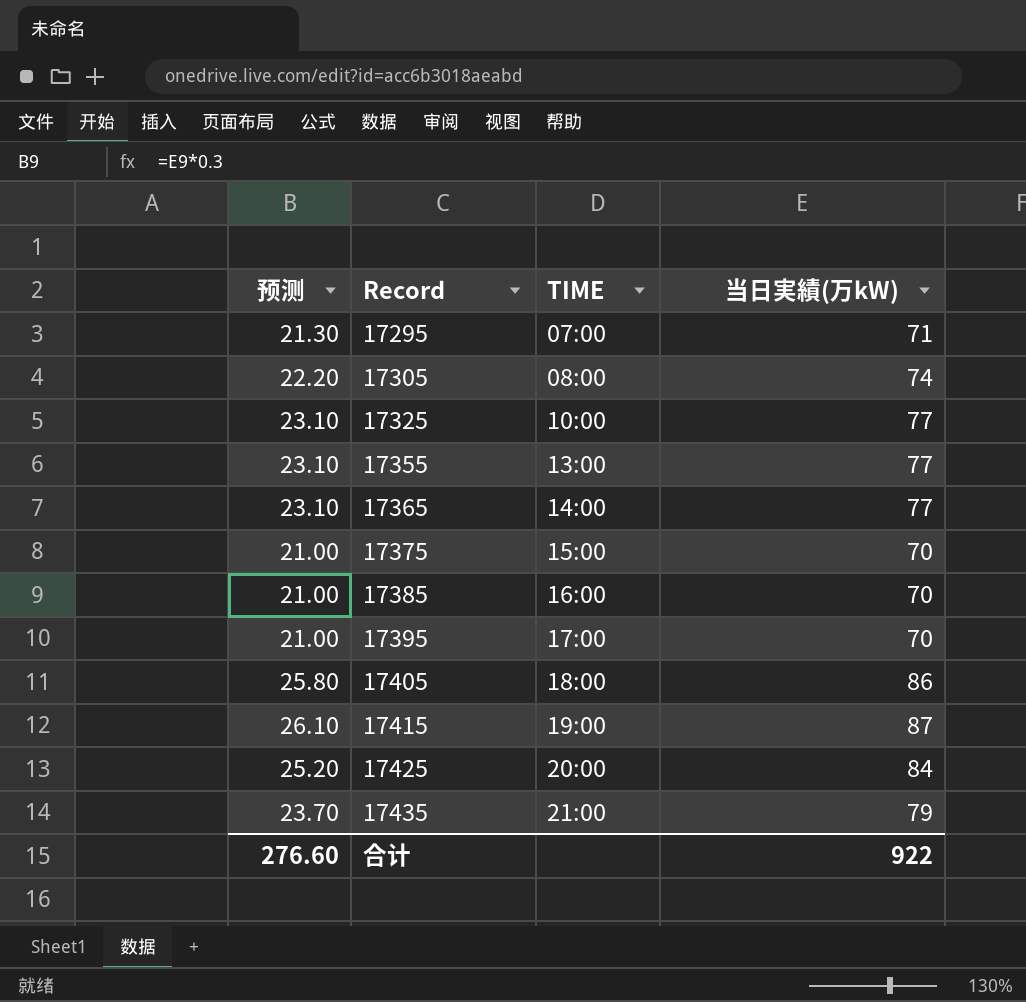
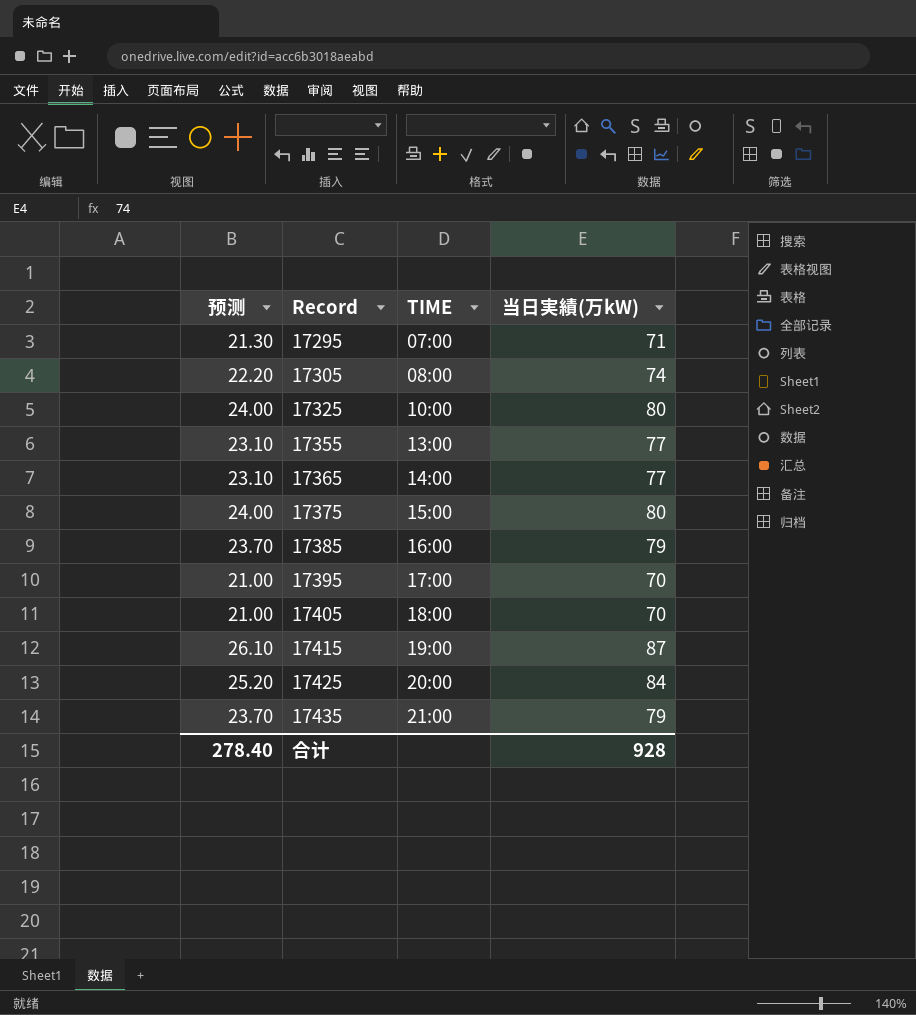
17325 | 预测: 23.10 -> 24.00
17325 | 当日実績(万kW): 77 -> 80
17375 | 预测: 21.00 -> 24.00
17375 | 当日実績(万kW): 70 -> 80
17385 | 预测: 21.00 -> 23.70
17385 | 当日実績(万kW): 70 -> 79
17405 | 预测: 25.80 -> 21.00
17405 | 当日実績(万kW): 86 -> 70
合计 | 预测: 276.60 -> 278.40
合计 | 当日実績(万kW): 922 -> 928

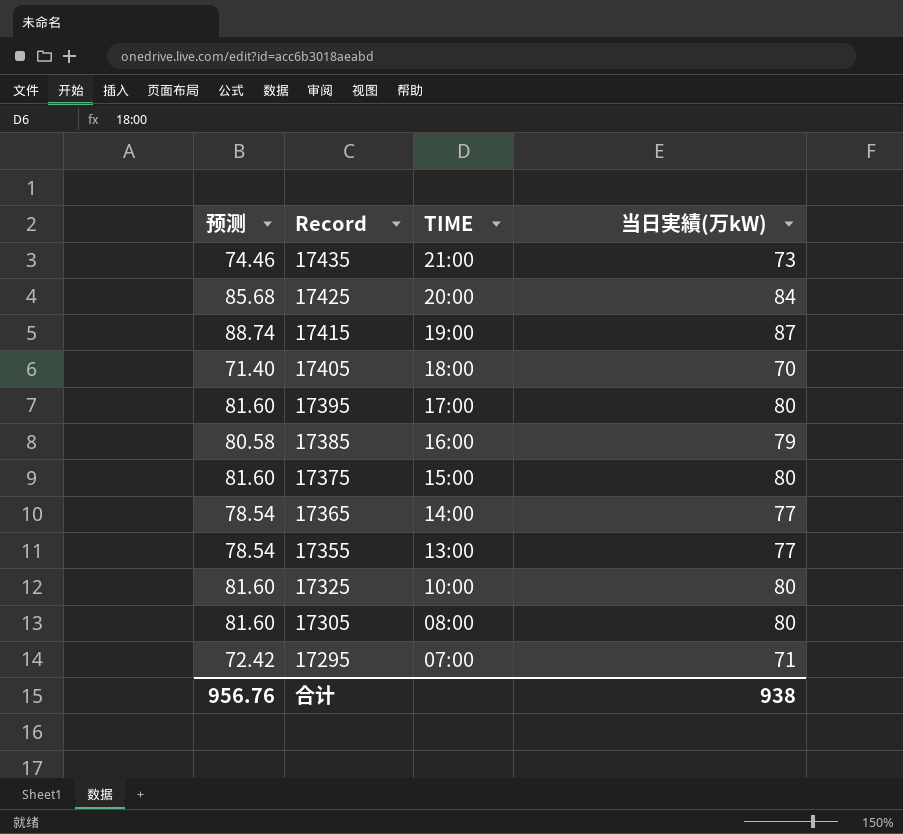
row order: Record ascending -> Record descending
column 预测 | formula: [当日実績(万kW)] * 0.3 -> [当日実績(万kW)] * 1.02
17435 | 当日実績(万kW): 79 -> 73
17395 | 当日実績(万kW): 70 -> 80
17305 | 当日実績(万kW): 74 -> 80
合计 | 预测: 278.40 -> 956.76
合计 | 当日実績(万kW): 928 -> 938

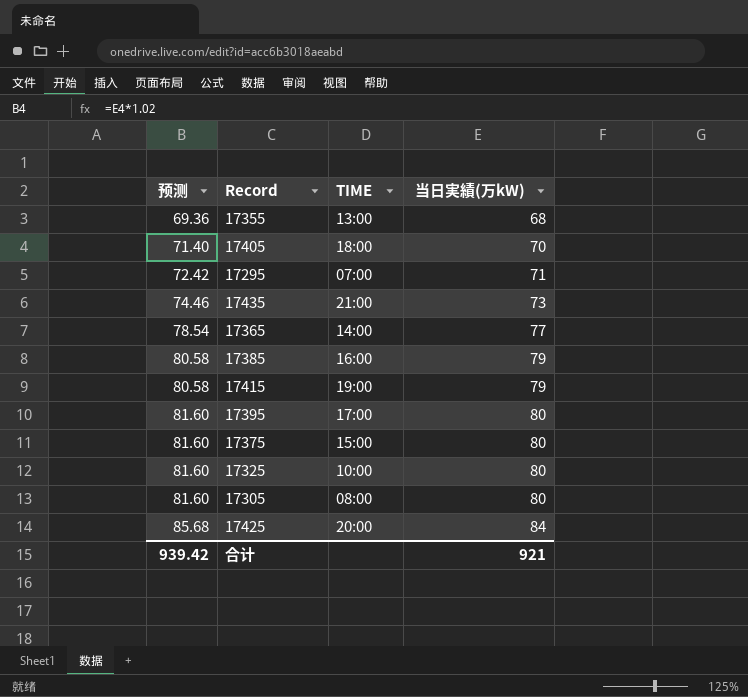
row order: Record descending -> 预测 ascending
17355 | 预测: 78.54 -> 69.36
17355 | 当日実績(万kW): 77 -> 68
17415 | 预测: 88.74 -> 80.58
17415 | 当日実績(万kW): 87 -> 79
合计 | 预测: 956.76 -> 939.42
合计 | 当日実績(万kW): 938 -> 921

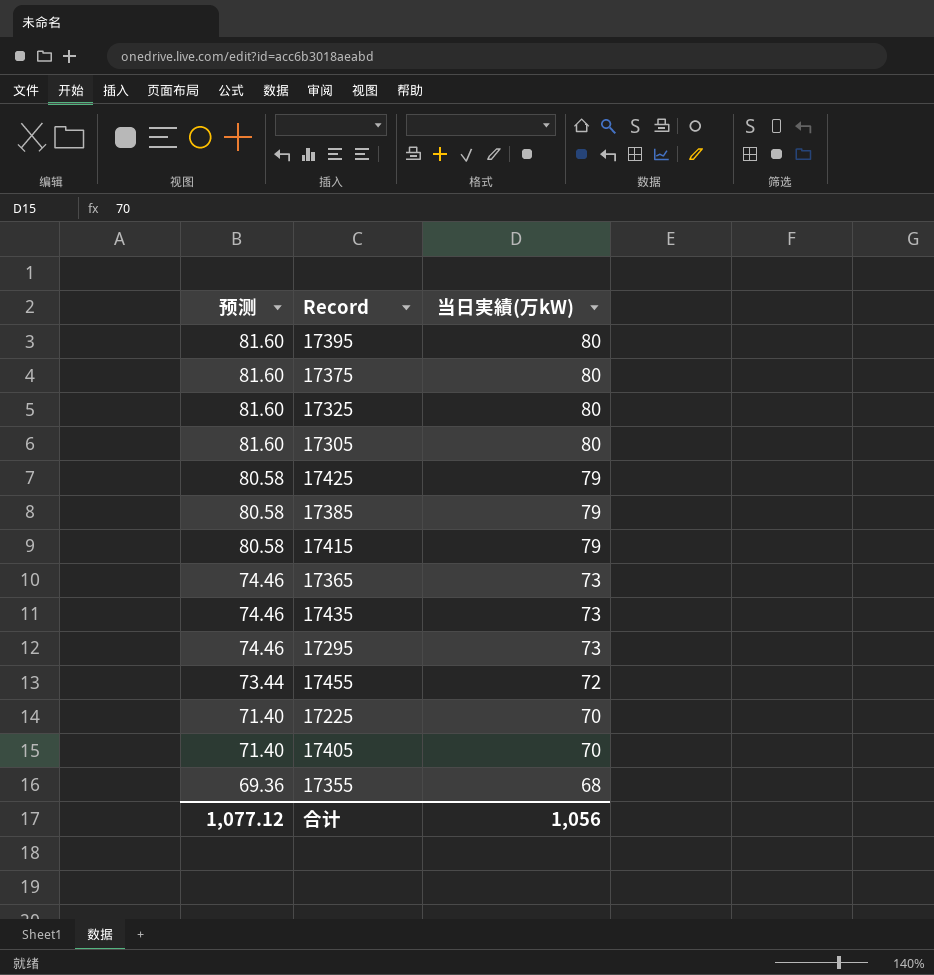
row order: 预测 ascending -> 预测 descending
column TIME | position: 3 -> none
17425 | 预测: 85.68 -> 80.58
17425 | 当日実績(万kW): 84 -> 79
17365 | 预测: 78.54 -> 74.46
17365 | 当日実績(万kW): 77 -> 73
17295 | 预测: 72.42 -> 74.46
17295 | 当日実績(万kW): 71 -> 73
row 17455: none -> 73.44 | 72
row 17225: none -> 71.40 | 70
合计 | 预测: 939.42 -> 1,077.12
合计 | 当日実績(万kW): 921 -> 1,056

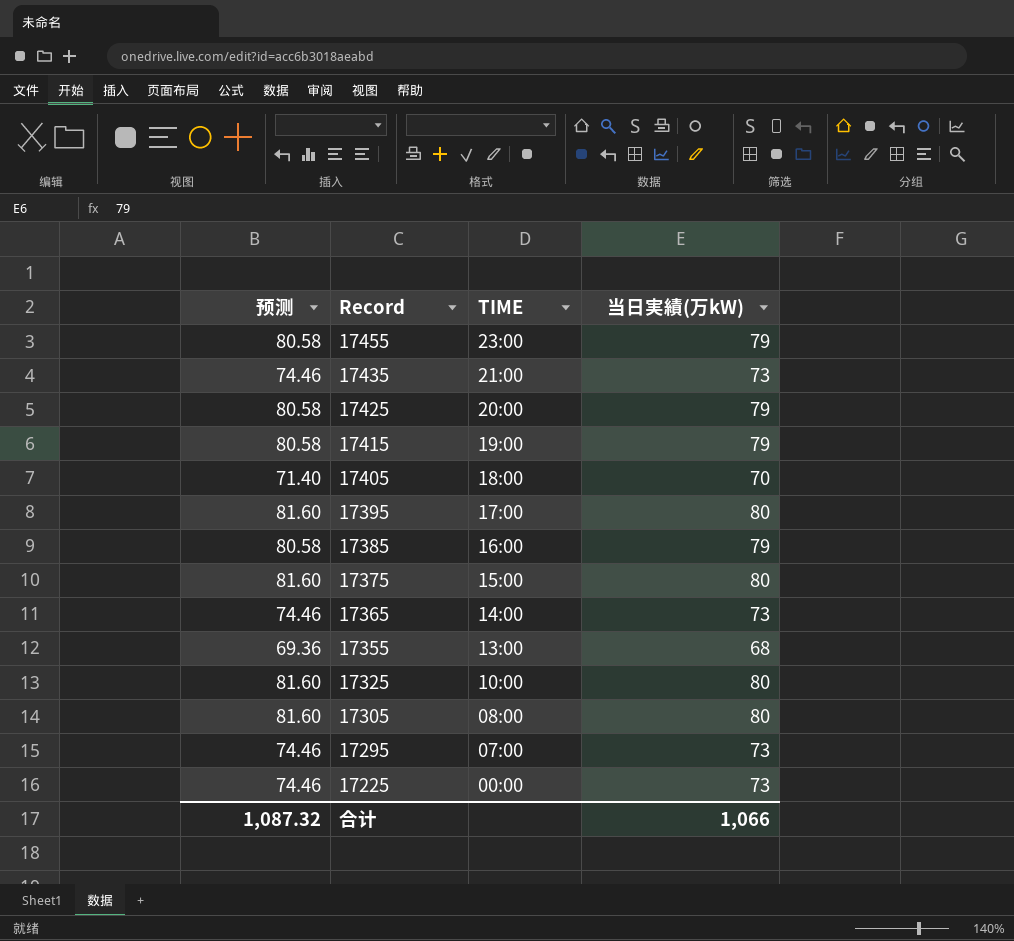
row order: 预测 descending -> Record descending
column TIME | position: none -> 3
17455 | 预测: 73.44 -> 80.58
17455 | 当日実績(万kW): 72 -> 79
17225 | 预测: 71.40 -> 74.46
17225 | 当日実績(万kW): 70 -> 73
合计 | 预测: 1,077.12 -> 1,087.32
合计 | 当日実績(万kW): 1,056 -> 1,066

